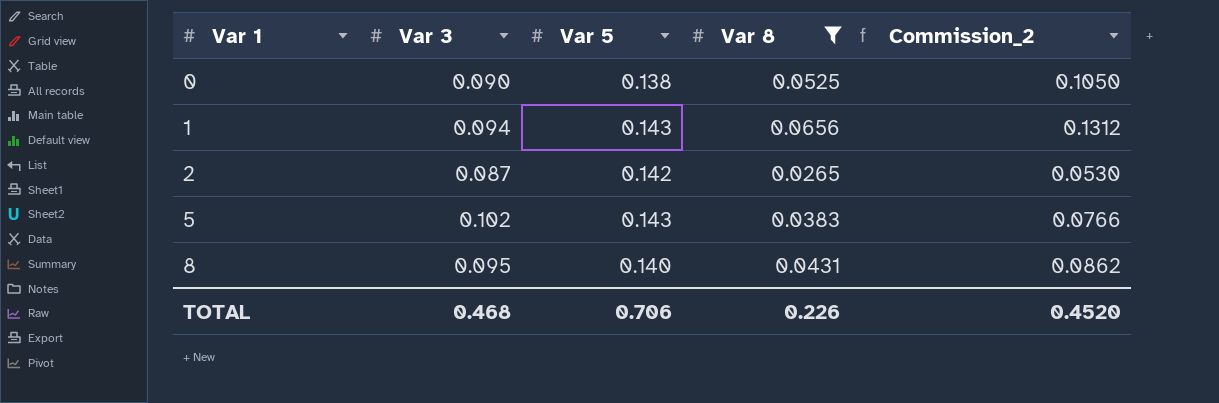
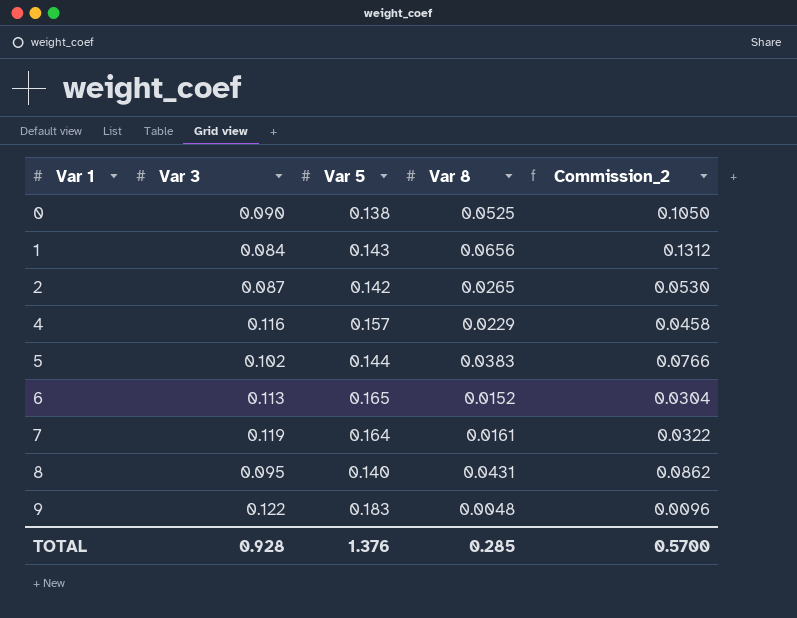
filter: Var 8 >= 0.0265 -> none
1 | Var 3: 0.094 -> 0.084
5 | Var 5: 0.143 -> 0.144
TOTAL | Var 3: 0.468 -> 0.928
TOTAL | Var 5: 0.706 -> 1.376
TOTAL | Var 8: 0.226 -> 0.285
TOTAL | Commission_2: 0.4520 -> 0.5700

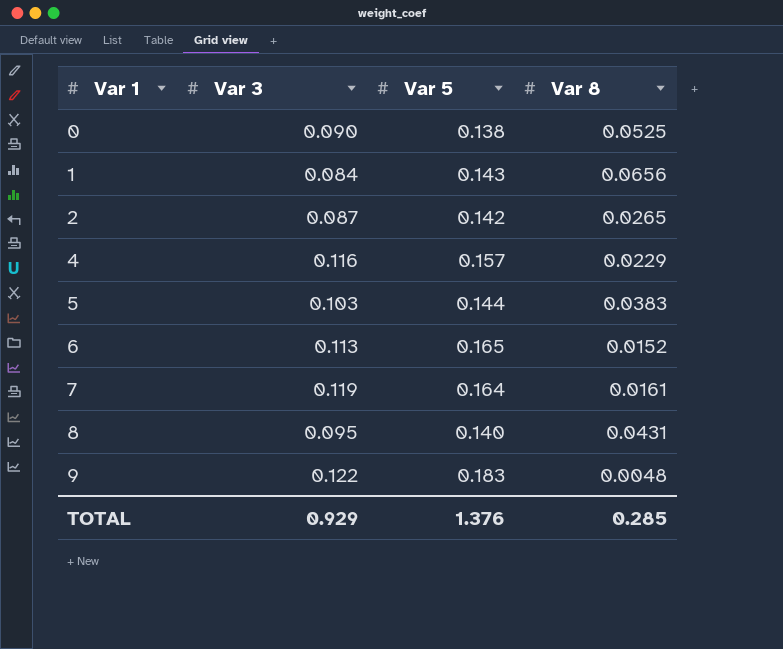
column Commission_2 | formula: [Var 8] * 2 -> none
5 | Var 3: 0.102 -> 0.103
TOTAL | Var 3: 0.928 -> 0.929

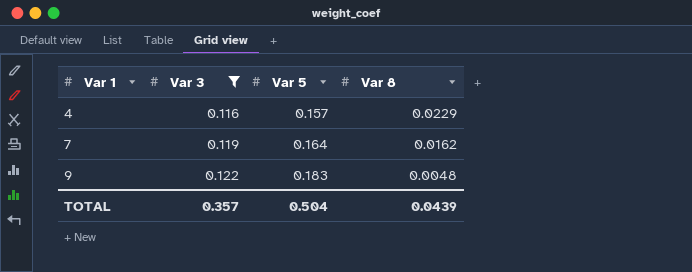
filter: none -> Var 3 >= 0.116
7 | Var 8: 0.0161 -> 0.0162
TOTAL | Var 3: 0.929 -> 0.357
TOTAL | Var 5: 1.376 -> 0.504
TOTAL | Var 8: 0.285 -> 0.0439

